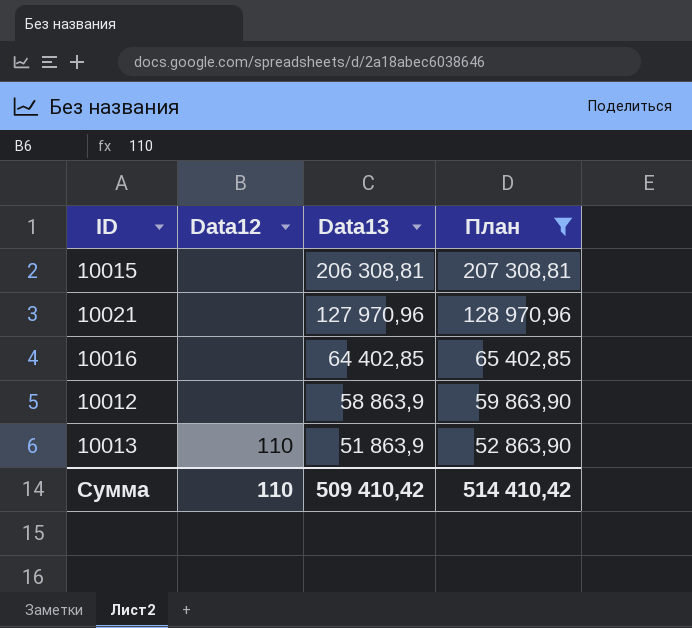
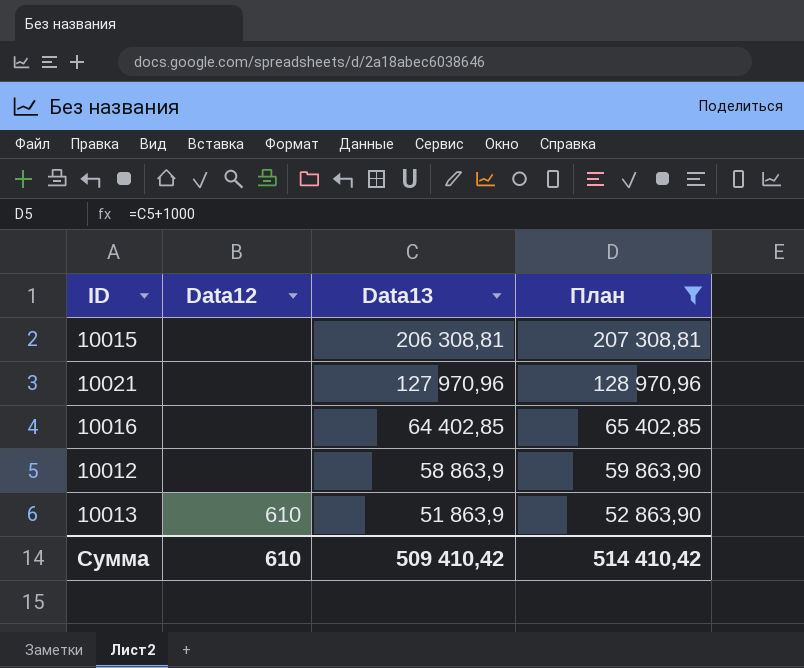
10013 | Data12: 110 -> 610
Сумма | Data12: 110 -> 610

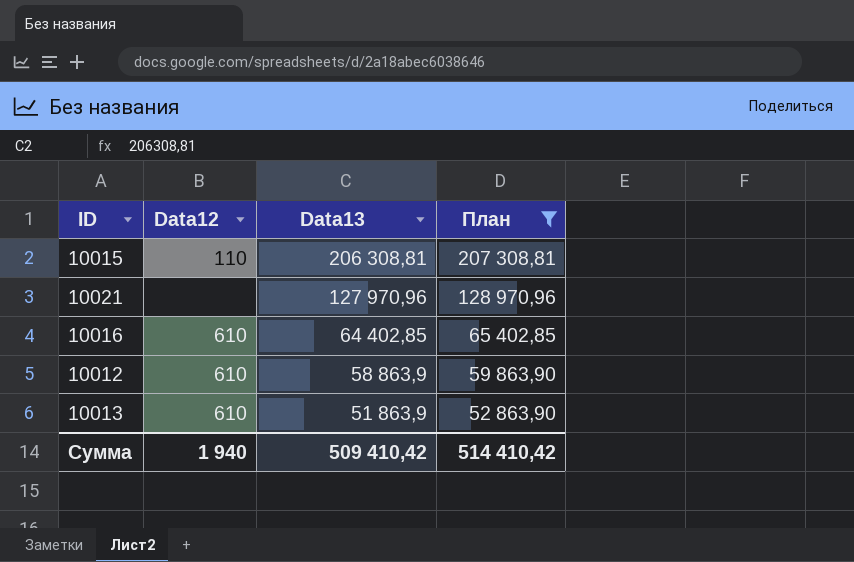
10015 | Data12: none -> 110
10016 | Data12: none -> 610
10012 | Data12: none -> 610
Сумма | Data12: 610 -> 1 940

